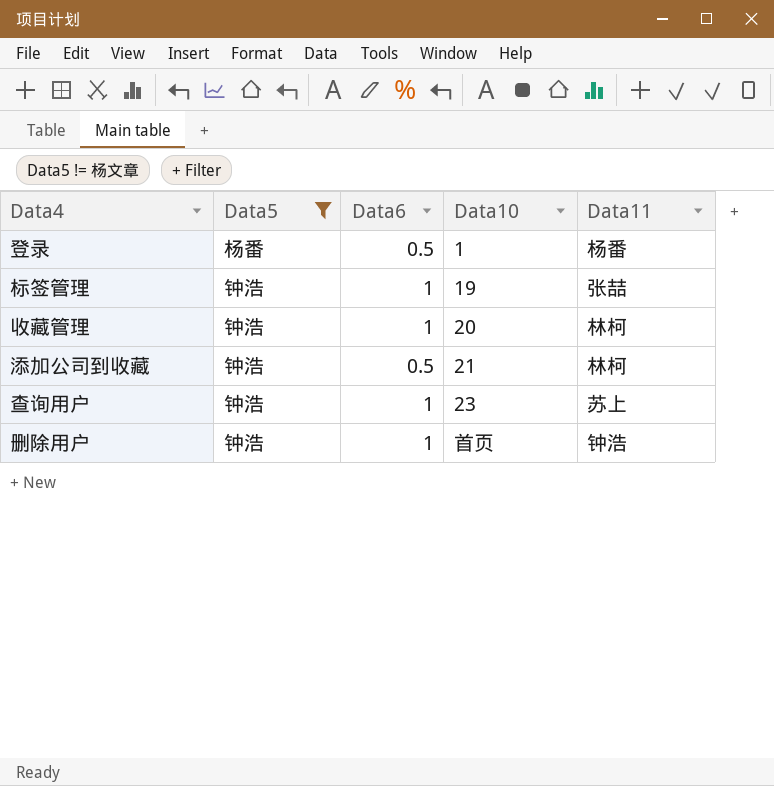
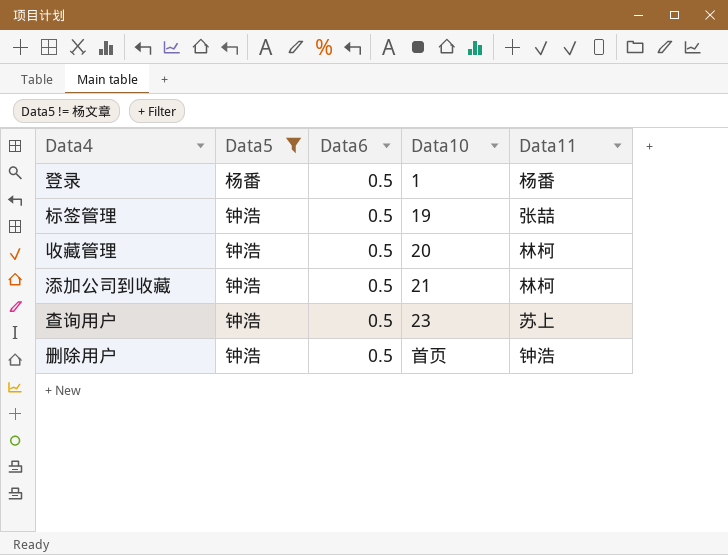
标签管理 | Data6: 1 -> 0.5
收藏管理 | Data6: 1 -> 0.5
查询用户 | Data6: 1 -> 0.5
删除用户 | Data6: 1 -> 0.5

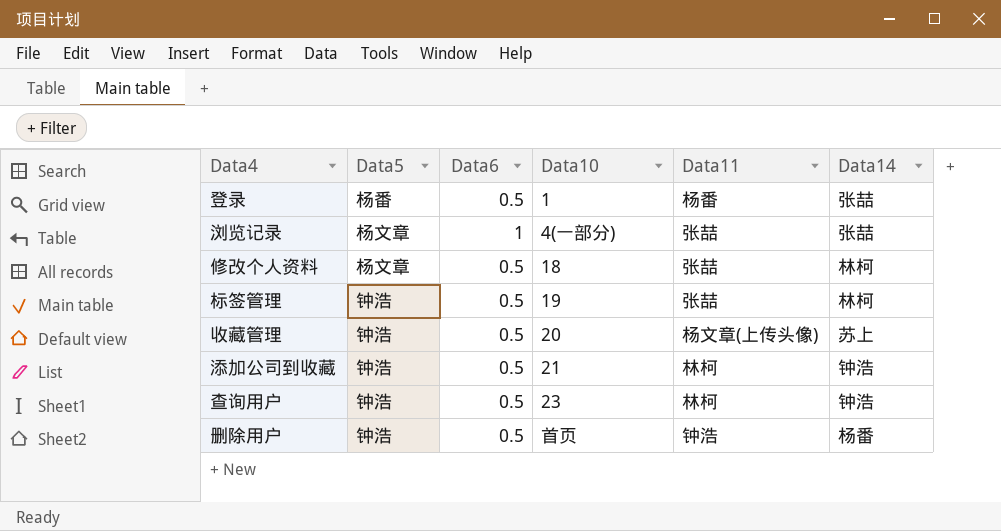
filter: Data5 != 杨文章 -> none
column Data14 | position: none -> 6
收藏管理 | Data11: 林柯 -> 杨文章(上传头像)
查询用户 | Data11: 苏上 -> 林柯

